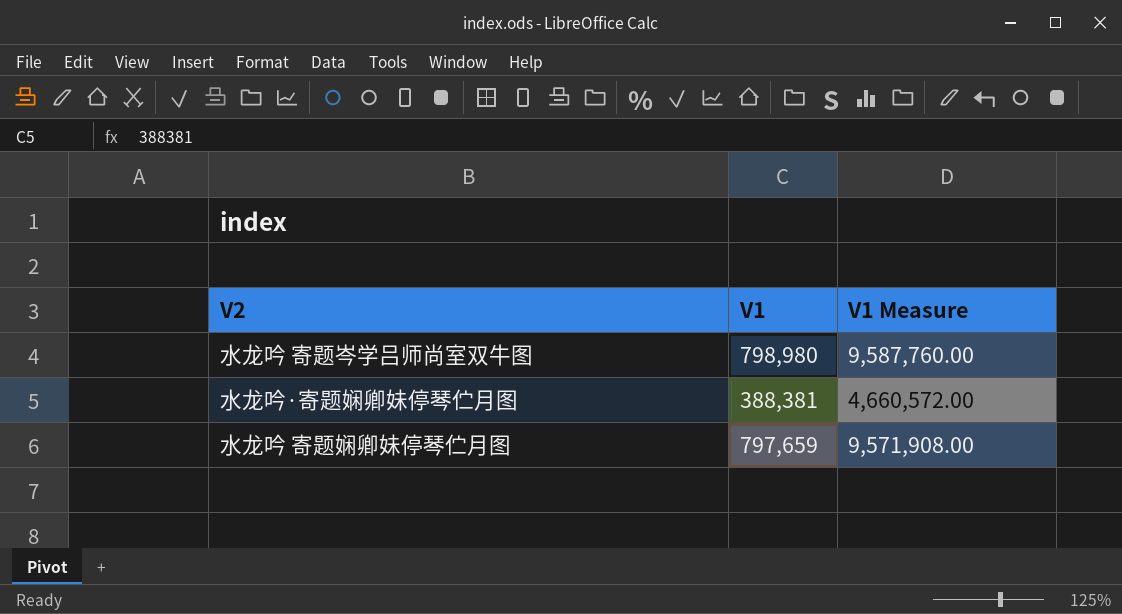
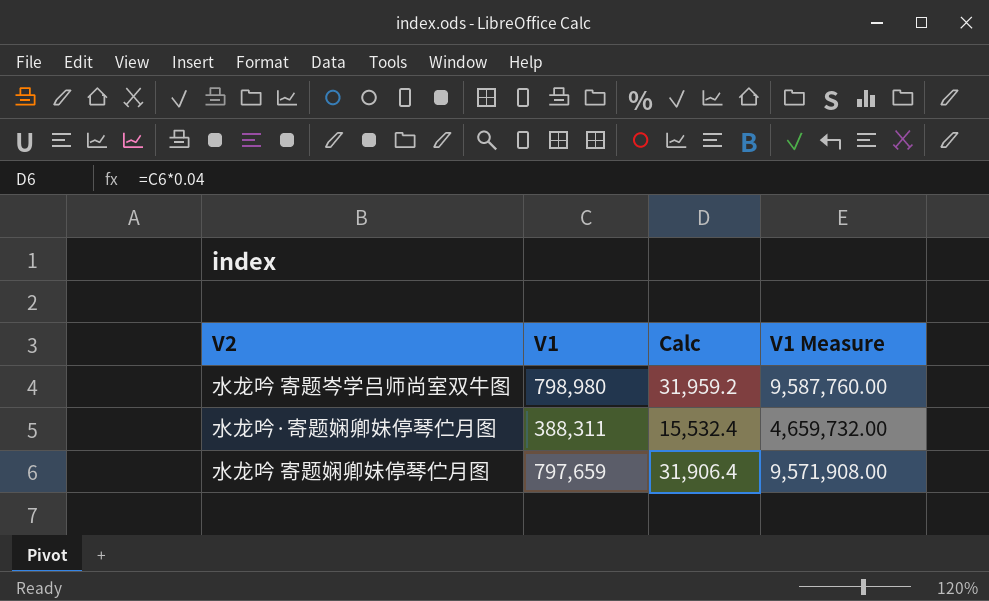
column Calc | formula: none -> [V1] * 0.04
水龙吟·寄题娴卿妹停琴伫月图 | V1: 388,381 -> 388,311
水龙吟·寄题娴卿妹停琴伫月图 | V1 Measure: 4,660,572.00 -> 4,659,732.00

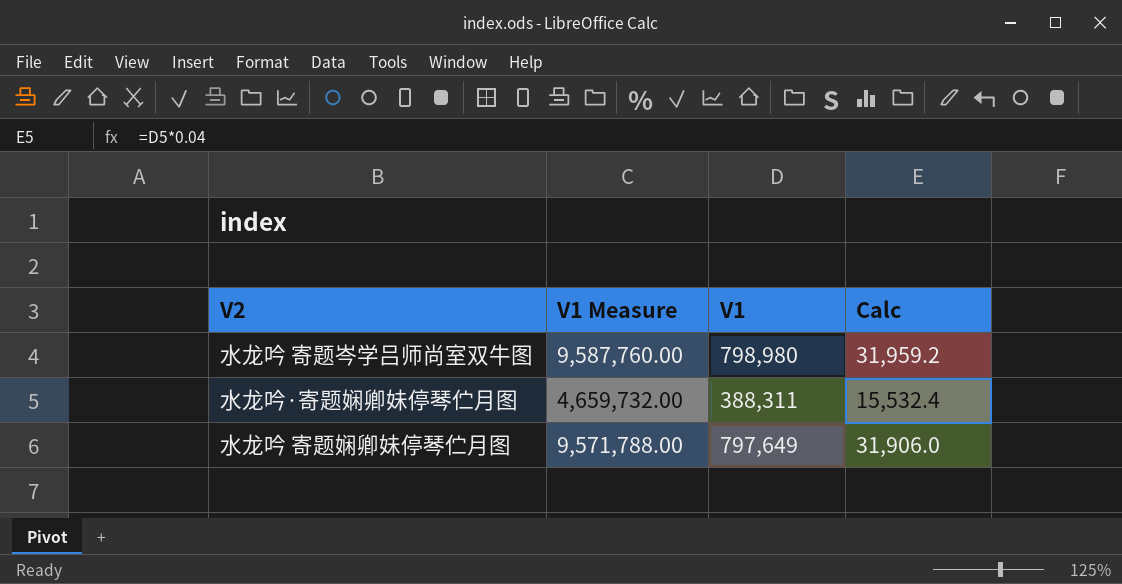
column V1 Measure | position: 4 -> 2
水龙吟 寄题娴卿妹停琴伫月图 | V1 Measure: 9,571,908.00 -> 9,571,788.00
水龙吟 寄题娴卿妹停琴伫月图 | V1: 797,659 -> 797,649
水龙吟 寄题娴卿妹停琴伫月图 | Calc: 31,906.4 -> 31,906.0

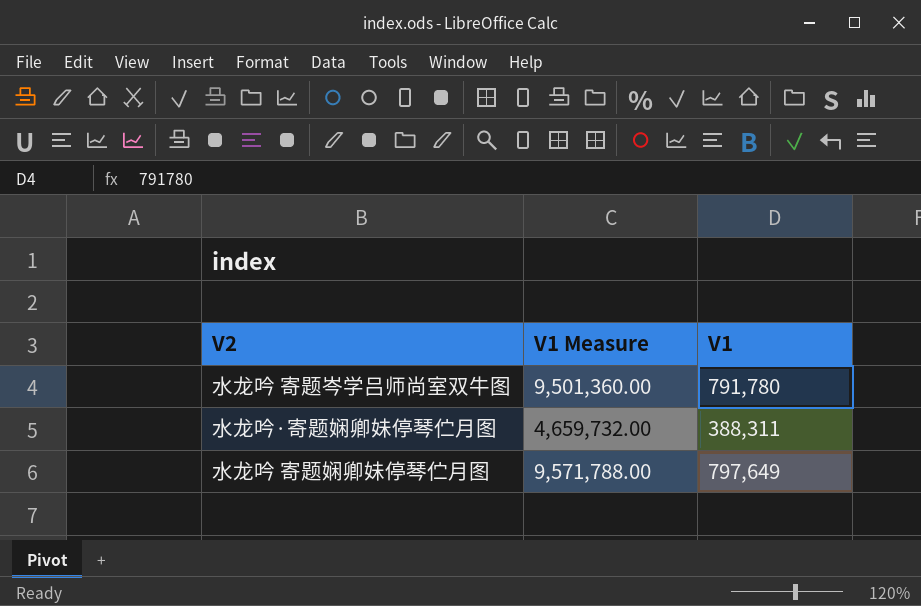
column Calc | formula: [V1] * 0.04 -> none
水龙吟 寄题岑学吕师尚室双牛图 | V1 Measure: 9,587,760.00 -> 9,501,360.00
水龙吟 寄题岑学吕师尚室双牛图 | V1: 798,980 -> 791,780

